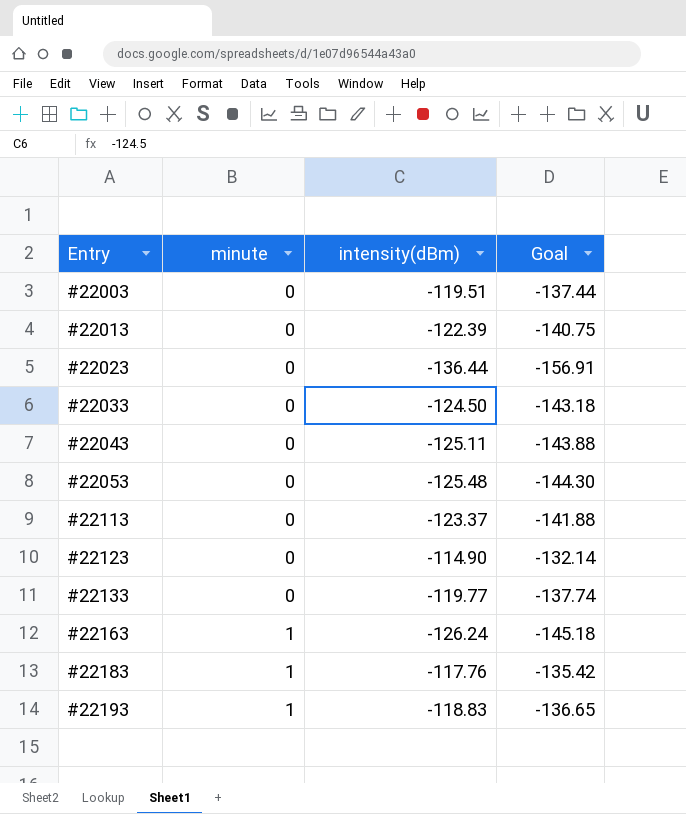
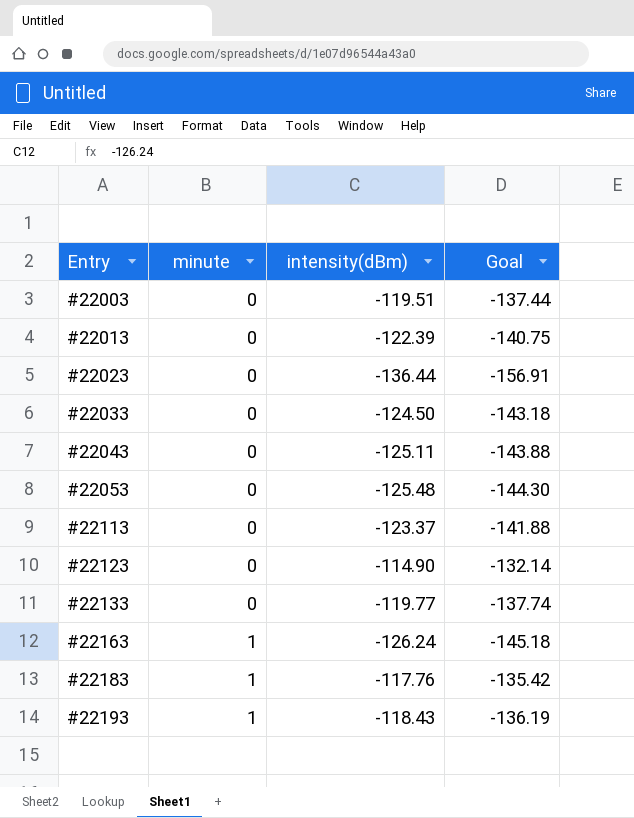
#22193 | intensity(dBm): -118.83 -> -118.43
#22193 | Goal: -136.65 -> -136.19

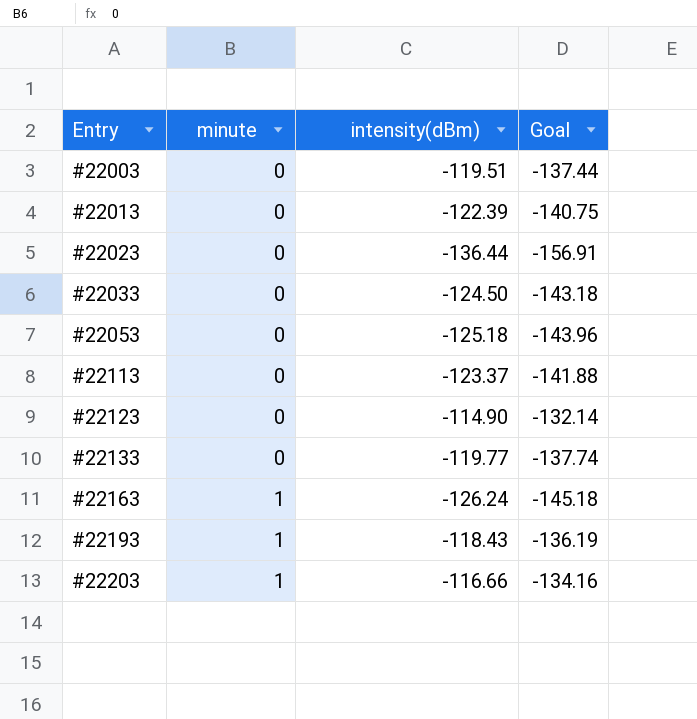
row #22043: 0 | -125.11 | -143.88 -> none
row #22183: 1 | -117.76 | -135.42 -> none
#22053 | intensity(dBm): -125.48 -> -125.18
#22053 | Goal: -144.30 -> -143.96
row #22203: none -> 1 | -116.66 | -134.16

